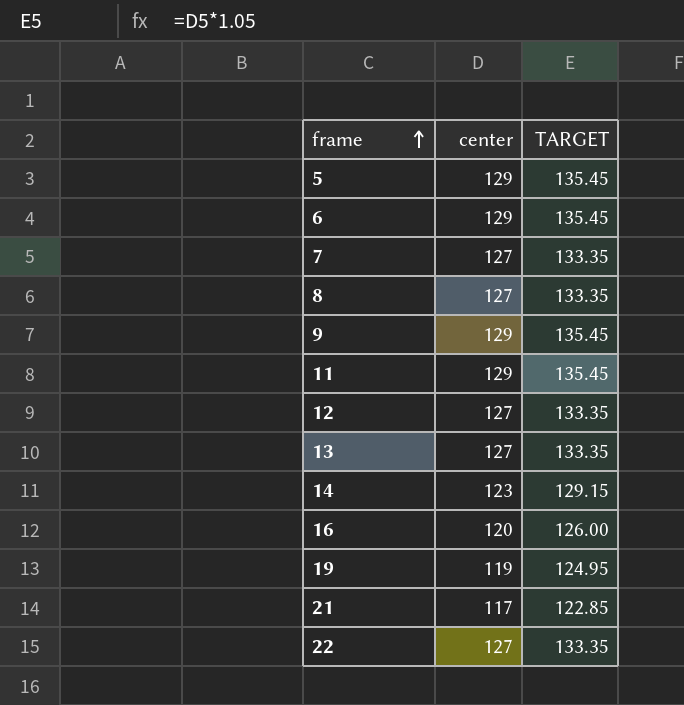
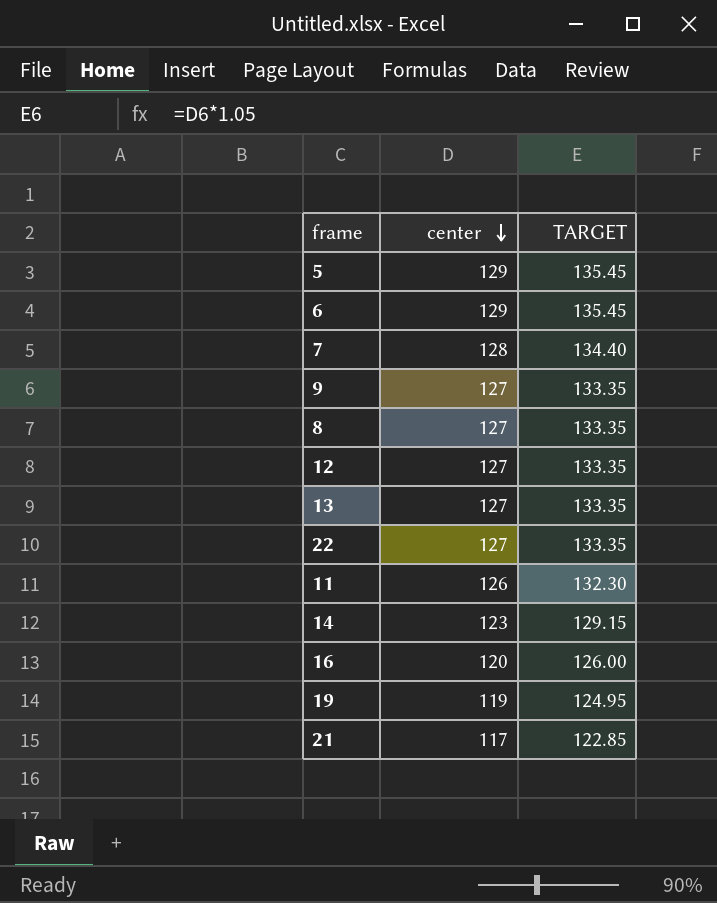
row order: frame ascending -> center descending
7 | center: 127 -> 128
7 | TARGET: 133.35 -> 134.40
9 | center: 129 -> 127
9 | TARGET: 135.45 -> 133.35
11 | center: 129 -> 126
11 | TARGET: 135.45 -> 132.30

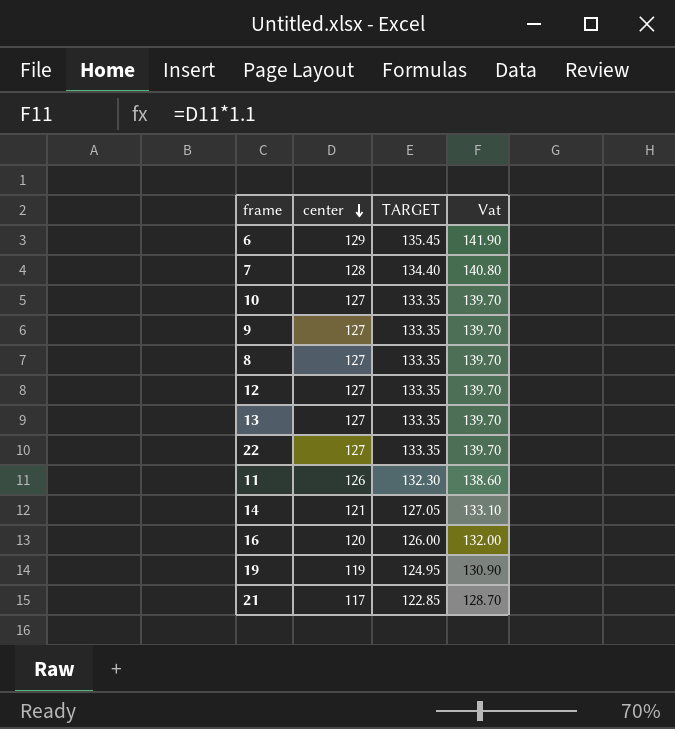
column Vat | formula: none -> [center] * 1.1
row 5: 129 | 135.45 -> none
row 10: none -> 127 | 133.35 | 139.70
14 | center: 123 -> 121
14 | TARGET: 129.15 -> 127.05

